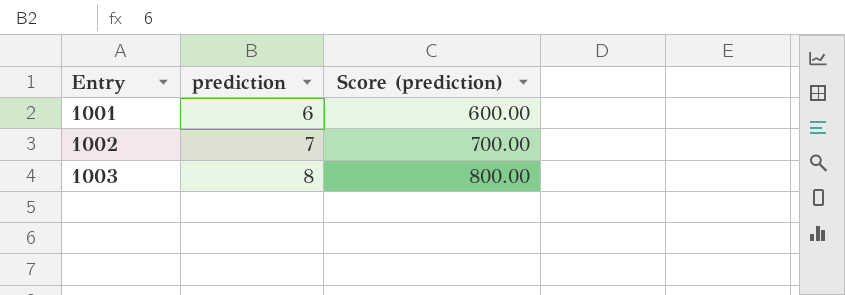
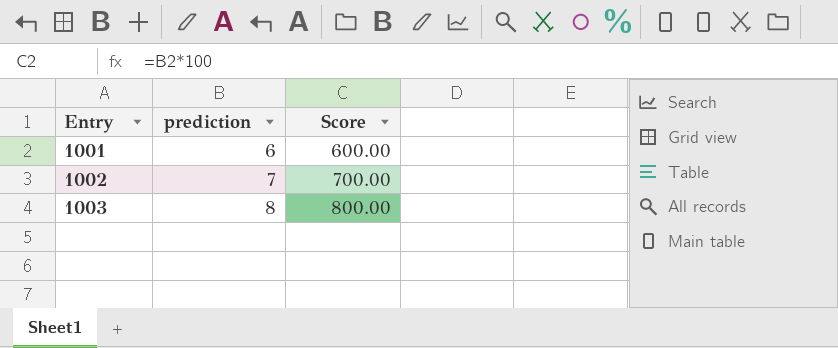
column name: Score (prediction) -> Score

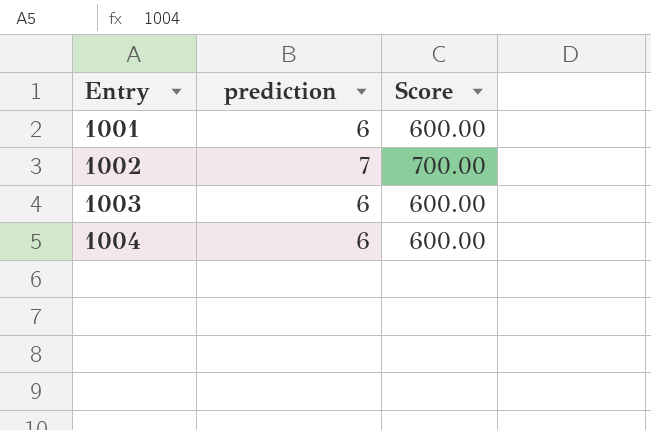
1003 | prediction: 8 -> 6
1003 | Score: 800.00 -> 600.00
row 1004: none -> 6 | 600.00

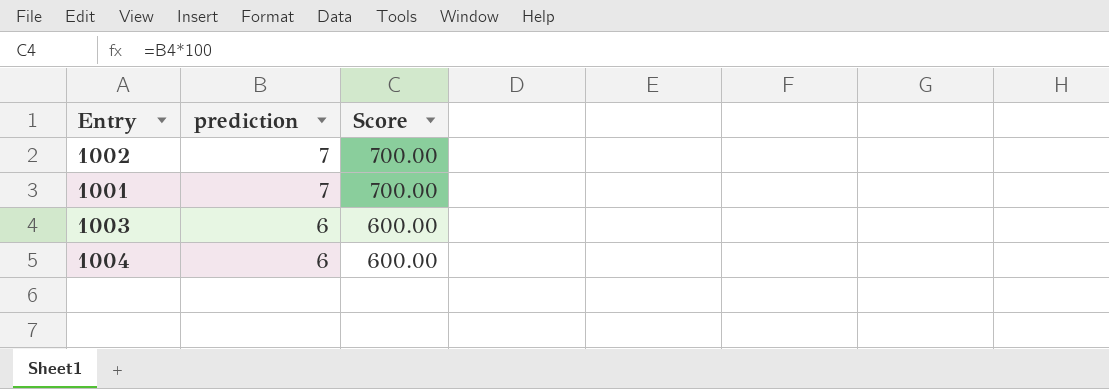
row order: Entry ascending -> prediction descending
1001 | prediction: 6 -> 7
1001 | Score: 600.00 -> 700.00

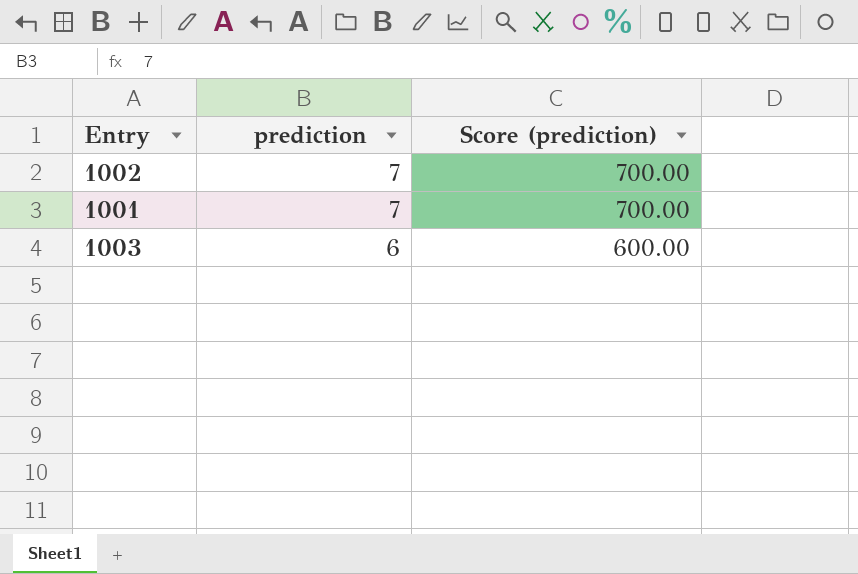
column name: Score -> Score (prediction)
row 1004: 6 | 600.00 -> none

